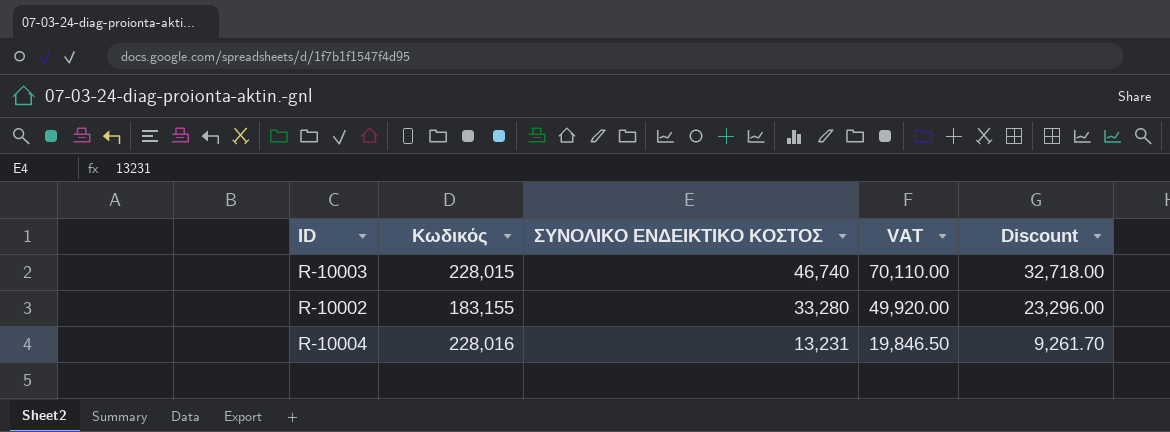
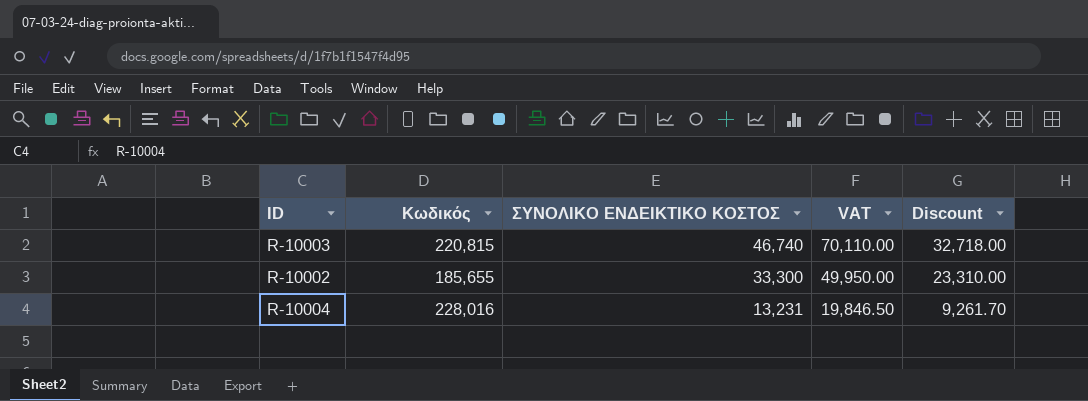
R-10003 | Κωδικός: 228,015 -> 220,815
R-10002 | Κωδικός: 183,155 -> 185,655
R-10002 | ΣΥΝΟΛΙΚΟ ΕΝΔΕΙΚΤΙΚΟ ΚΟΣΤΟΣ: 33,280 -> 33,300
R-10002 | VAT: 49,920.00 -> 49,950.00
R-10002 | Discount: 23,296.00 -> 23,310.00

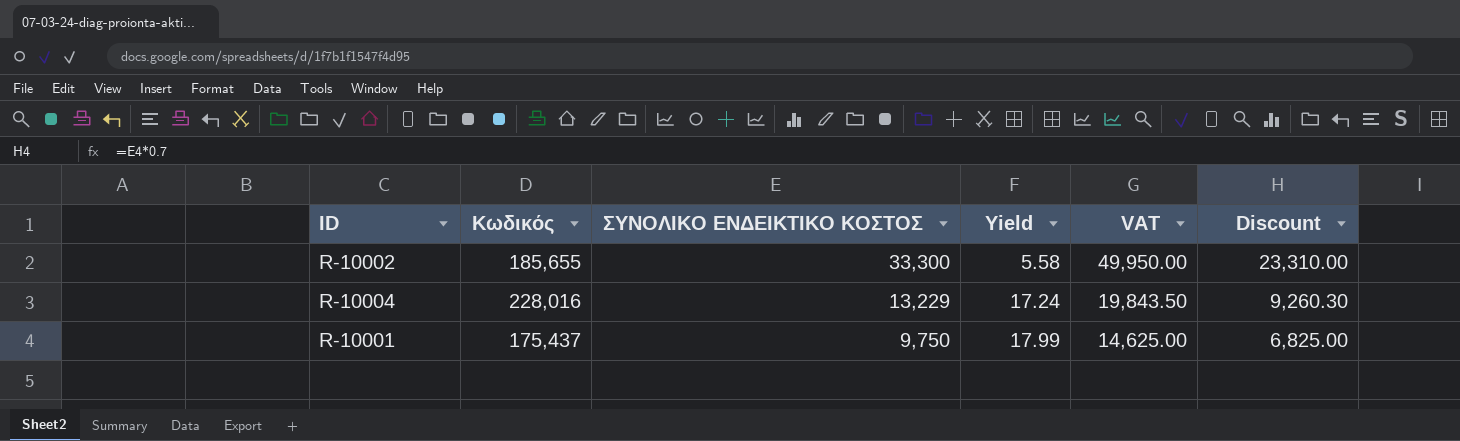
column Yield | formula: none -> [Κωδικός] / [ΣΥΝΟΛΙΚΟ ΕΝΔΕΙΚΤΙΚΟ ΚΟΣΤΟΣ]
row R-10003: 220,815 | 46,740 | 70,110.00 | 32,718.00 -> none
R-10004 | ΣΥΝΟΛΙΚΟ ΕΝΔΕΙΚΤΙΚΟ ΚΟΣΤΟΣ: 13,231 -> 13,229
R-10004 | VAT: 19,846.50 -> 19,843.50
R-10004 | Discount: 9,261.70 -> 9,260.30
row R-10001: none -> 175,437 | 9,750 | 17.99 | 14,625.00 | 6,825.00

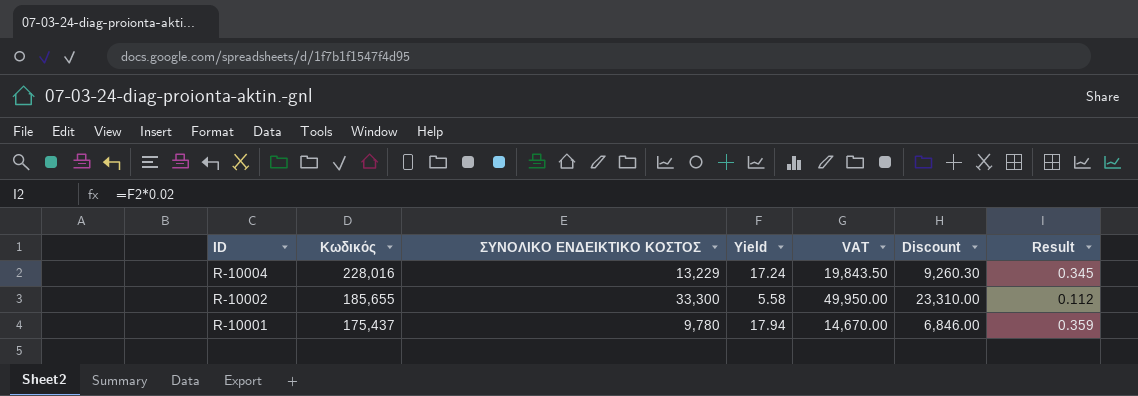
row order: ΣΥΝΟΛΙΚΟ ΕΝΔΕΙΚΤΙΚΟ ΚΟΣΤΟΣ descending -> ID descending
column Result | formula: none -> [Yield] * 0.02
R-10001 | ΣΥΝΟΛΙΚΟ ΕΝΔΕΙΚΤΙΚΟ ΚΟΣΤΟΣ: 9,750 -> 9,780
R-10001 | Yield: 17.99 -> 17.94
R-10001 | VAT: 14,625.00 -> 14,670.00
R-10001 | Discount: 6,825.00 -> 6,846.00

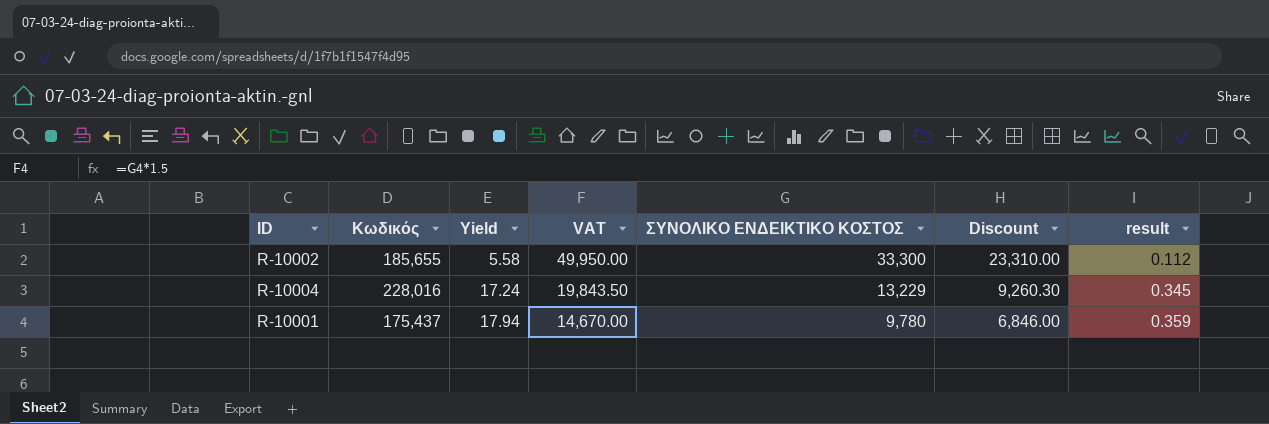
row order: ID descending -> Yield ascending
column ΣΥΝΟΛΙΚΟ ΕΝΔΕΙΚΤΙΚΟ ΚΟΣΤΟΣ | position: 3 -> 5
column name: Result -> result

